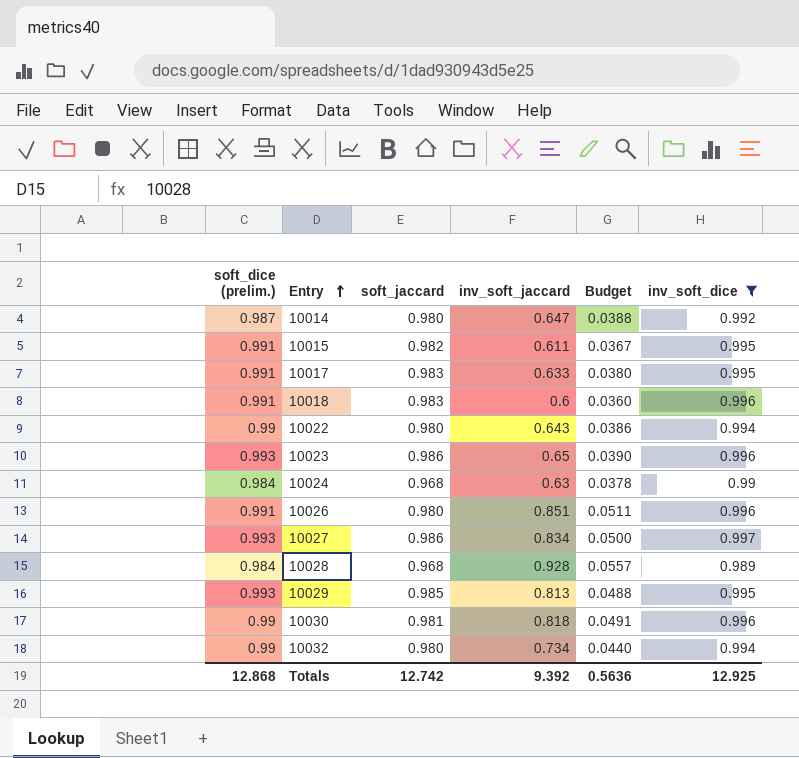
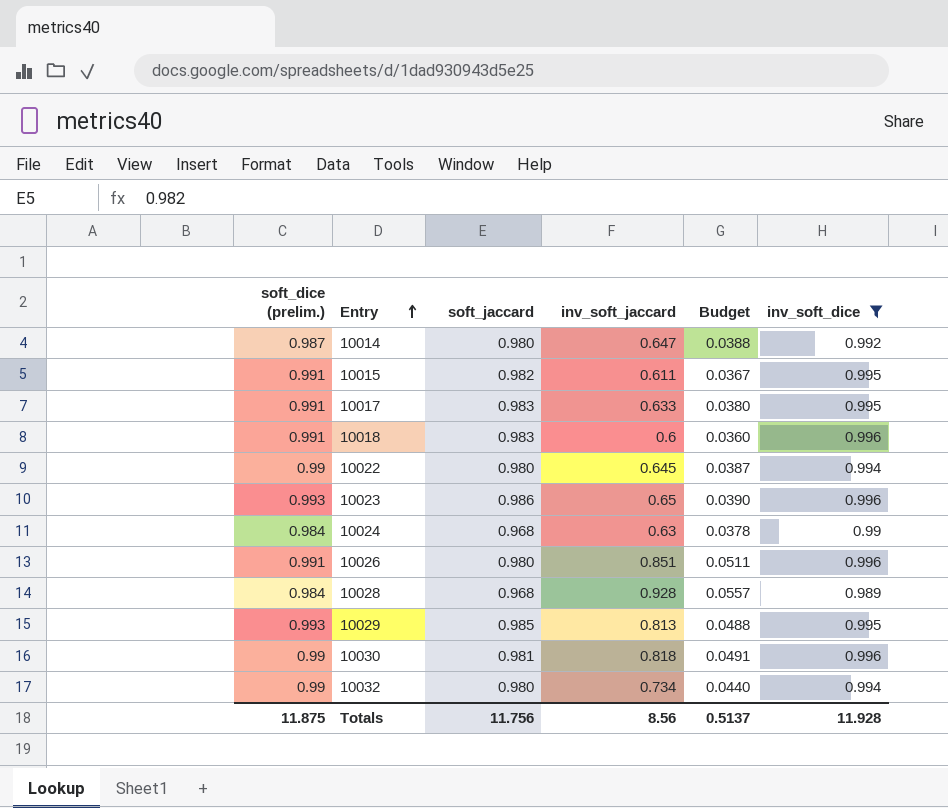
row 10027: 0.993 | 0.986 | 0.834 | 0.0500 | 0.997 -> none
10022 | inv_soft_jaccard: 0.643 -> 0.645
10022 | Budget: 0.0386 -> 0.0387
Totals | soft_dice (prelim.): 12.868 -> 11.875
Totals | soft_jaccard: 12.742 -> 11.756
Totals | inv_soft_jaccard: 9.392 -> 8.56
Totals | Budget: 0.5636 -> 0.5137
Totals | inv_soft_dice: 12.925 -> 11.928

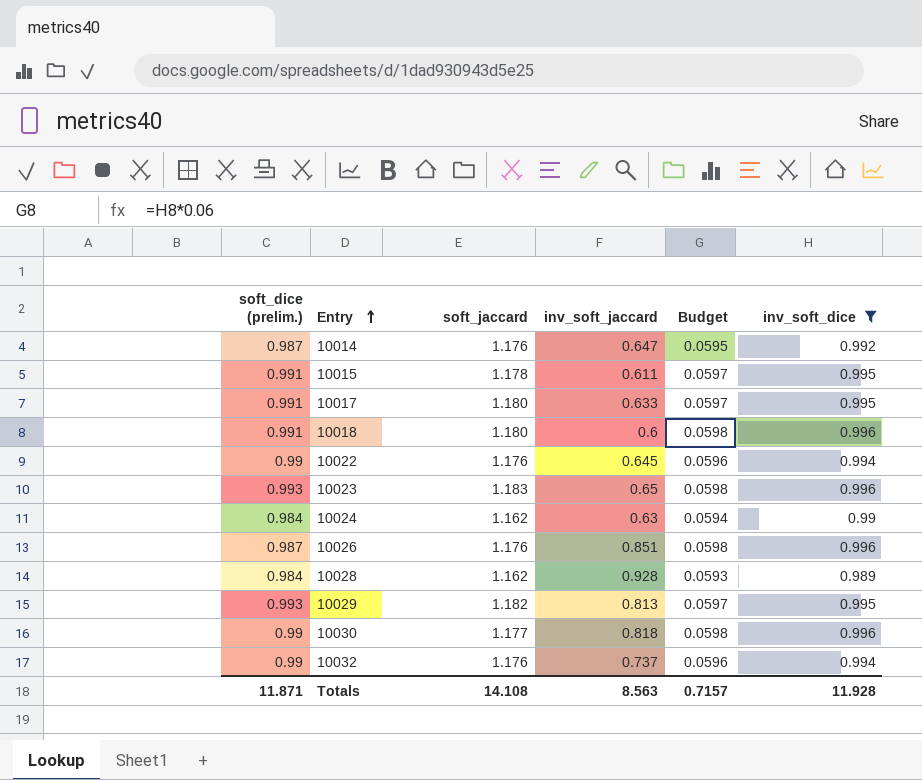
column Budget | formula: [inv_soft_jaccard] * 0.06 -> [inv_soft_dice] * 0.06
10014 | soft_jaccard: 0.980 -> 1.176
10015 | soft_jaccard: 0.982 -> 1.178
10017 | soft_jaccard: 0.983 -> 1.180
10018 | soft_jaccard: 0.983 -> 1.180
10022 | soft_jaccard: 0.980 -> 1.176
10023 | soft_jaccard: 0.986 -> 1.183
10024 | soft_jaccard: 0.968 -> 1.162
10026 | soft_dice (prelim.): 0.991 -> 0.987
10026 | soft_jaccard: 0.980 -> 1.176
10028 | soft_jaccard: 0.968 -> 1.162
10029 | soft_jaccard: 0.985 -> 1.182
10030 | soft_jaccard: 0.981 -> 1.177
10032 | soft_jaccard: 0.980 -> 1.176
10032 | inv_soft_jaccard: 0.734 -> 0.737
Totals | soft_dice (prelim.): 11.875 -> 11.871
Totals | soft_jaccard: 11.756 -> 14.108
Totals | inv_soft_jaccard: 8.56 -> 8.563
Totals | Budget: 0.5137 -> 0.7157

